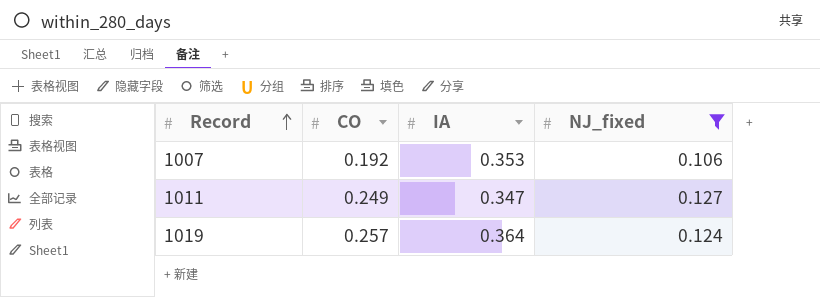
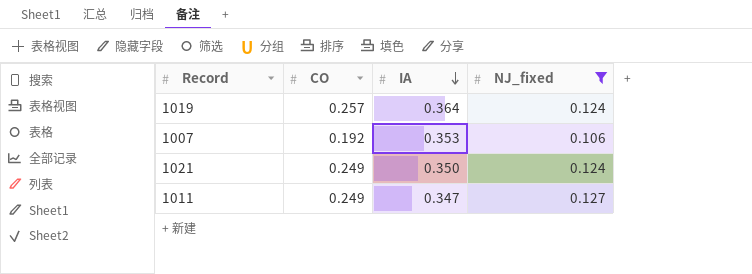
row order: Record ascending -> IA descending
row 1021: none -> 0.249 | 0.350 | 0.124

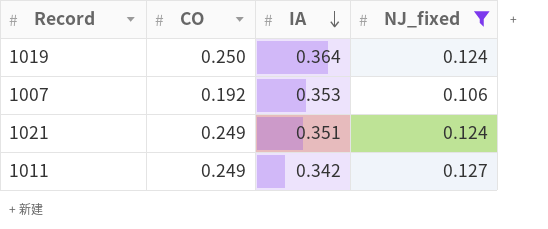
1019 | CO: 0.257 -> 0.250
1021 | IA: 0.350 -> 0.351
1011 | IA: 0.347 -> 0.342

